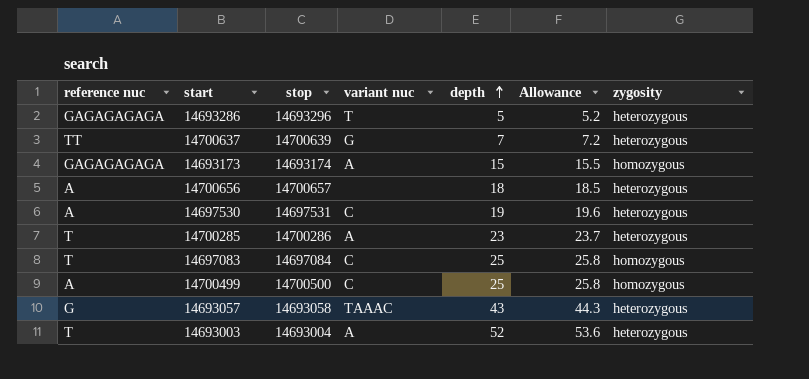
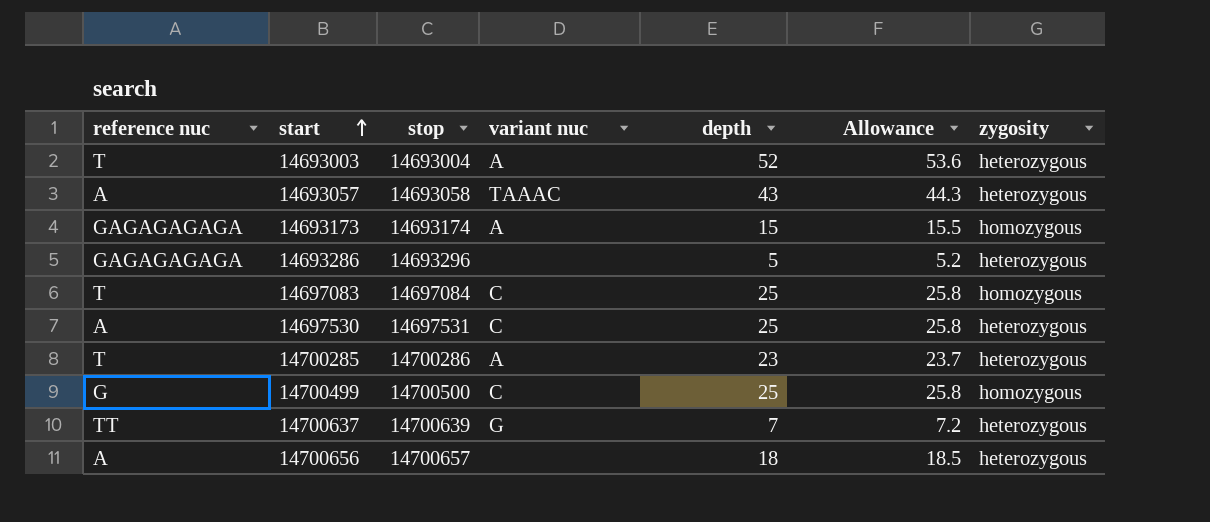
row order: depth ascending -> start ascending
14693057 | reference nuc: G -> A
14693286 | variant nuc: T -> none
14697530 | depth: 19 -> 25
14697530 | Allowance: 19.6 -> 25.8
14700499 | reference nuc: A -> G

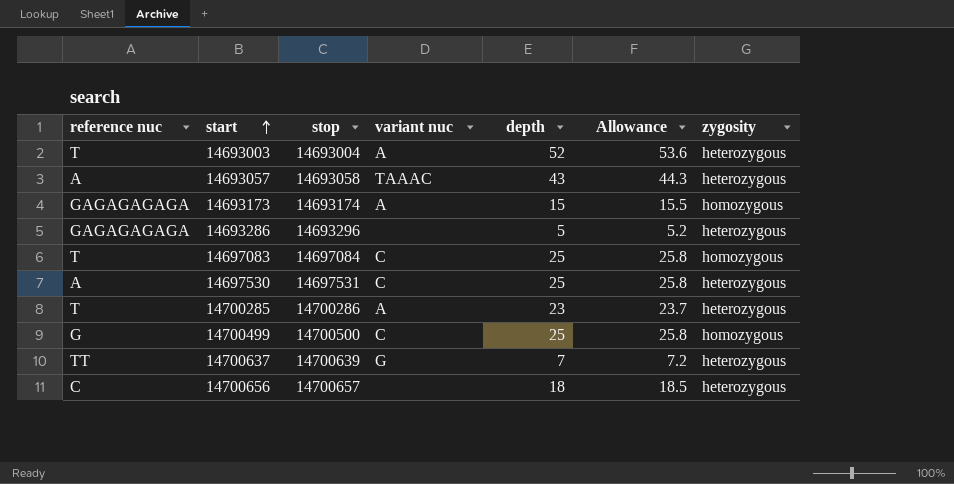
14700656 | reference nuc: A -> C

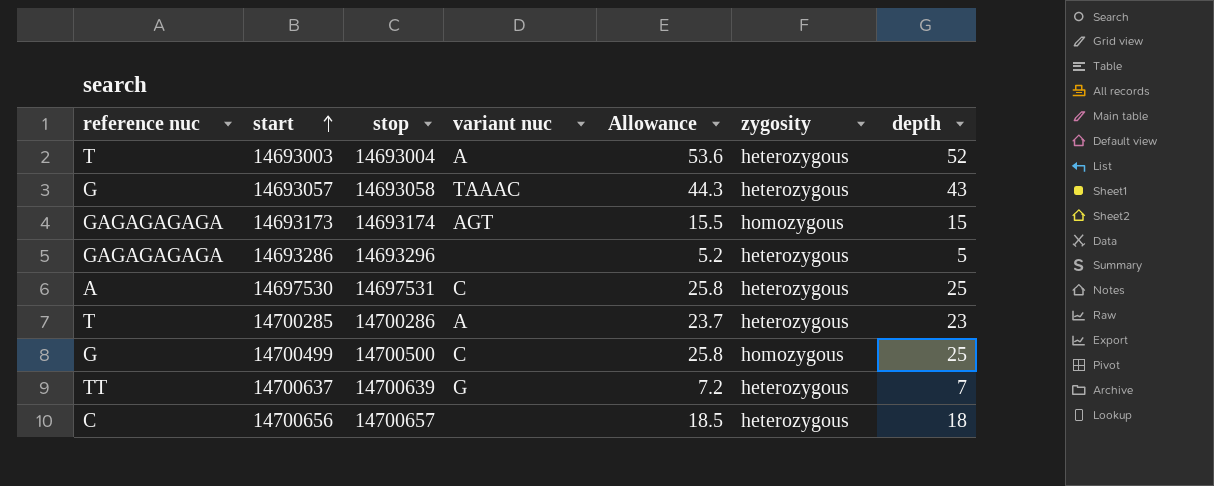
column depth | position: 5 -> 7
row 14697083: T | 14697084 | C | 25 | 25.8 | homozygous -> none
14693057 | reference nuc: A -> G
14693173 | variant nuc: A -> AGT

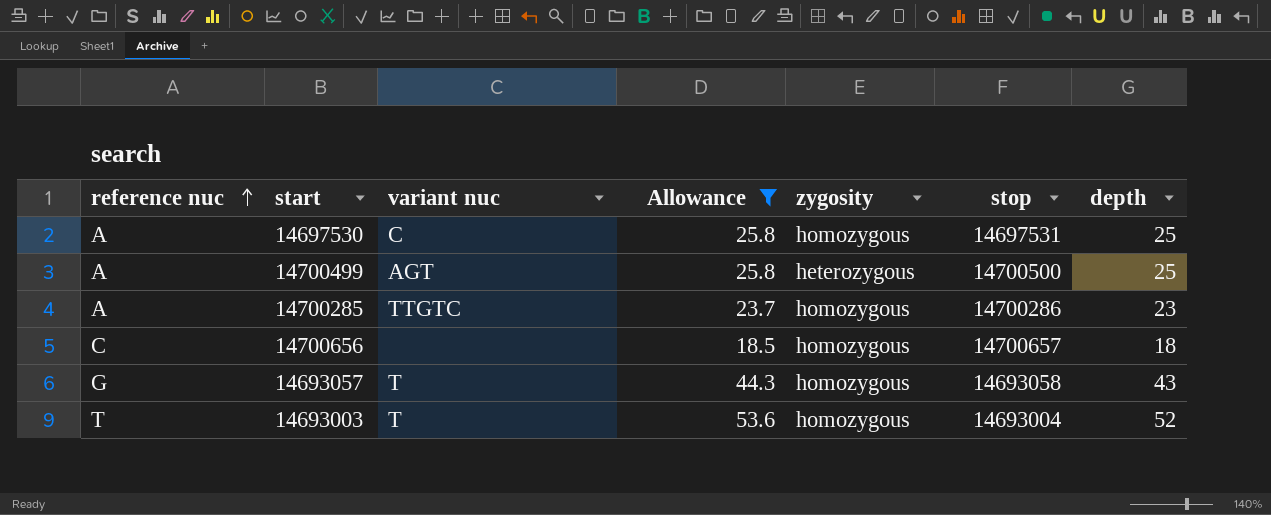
filter: none -> Allowance >= 18.5
row order: start ascending -> reference nuc ascending
column stop | position: 3 -> 6
14697530 | zygosity: heterozygous -> homozygous
14700499 | reference nuc: G -> A
14700499 | variant nuc: C -> AGT
14700499 | zygosity: homozygous -> heterozygous
14700285 | reference nuc: T -> A
14700285 | variant nuc: A -> TTGTC
14700285 | zygosity: heterozygous -> homozygous
14700656 | zygosity: heterozygous -> homozygous
14693057 | variant nuc: TAAAC -> T
14693057 | zygosity: heterozygous -> homozygous
14693003 | variant nuc: A -> T
14693003 | zygosity: heterozygous -> homozygous

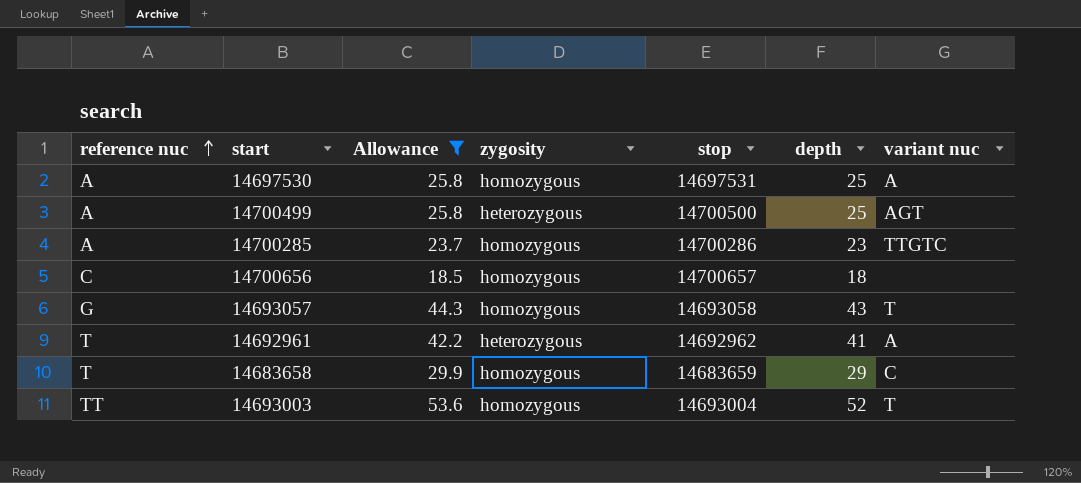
column variant nuc | position: 3 -> 7
14697530 | variant nuc: C -> A
row 14692961: none -> T | 42.2 | heterozygous | 14692962 | 41 | A
row 14683658: none -> T | 29.9 | homozygous | 14683659 | 29 | C
14693003 | reference nuc: T -> TT

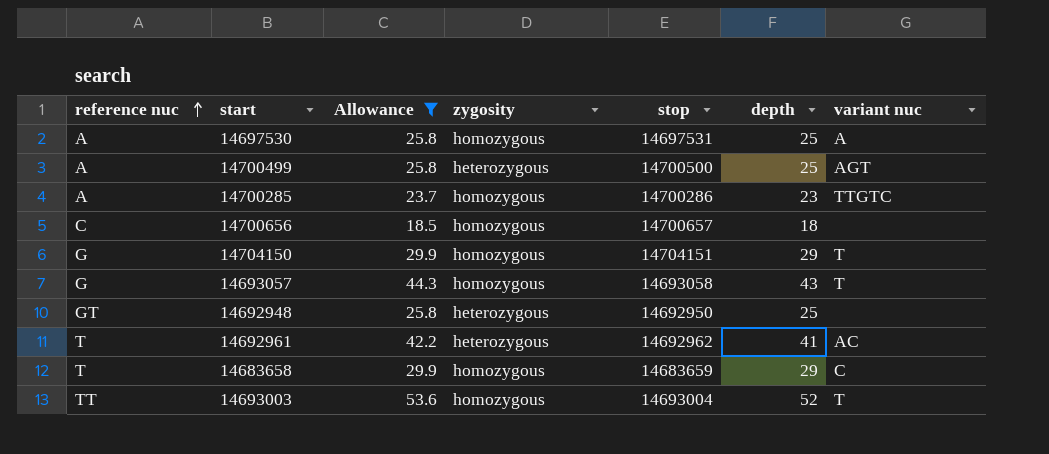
row 14704150: none -> G | 29.9 | homozygous | 14704151 | 29 | T
row 14692948: none -> GT | 25.8 | heterozygous | 14692950 | 25 | none
14692961 | variant nuc: A -> AC

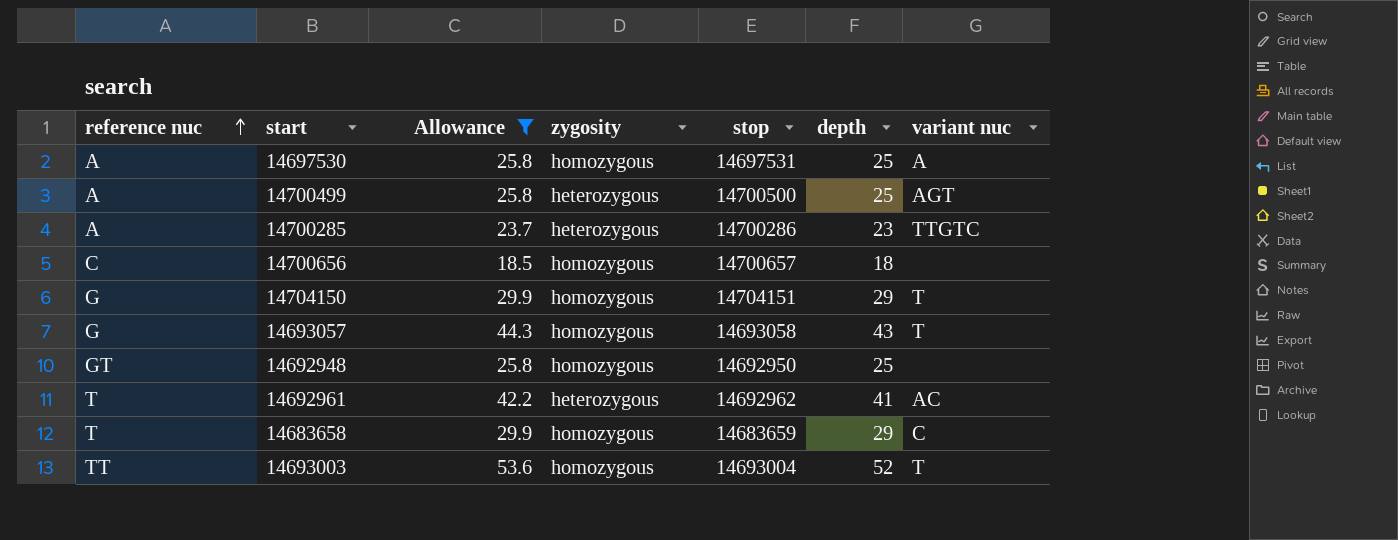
14700285 | zygosity: homozygous -> heterozygous
14692948 | zygosity: heterozygous -> homozygous

